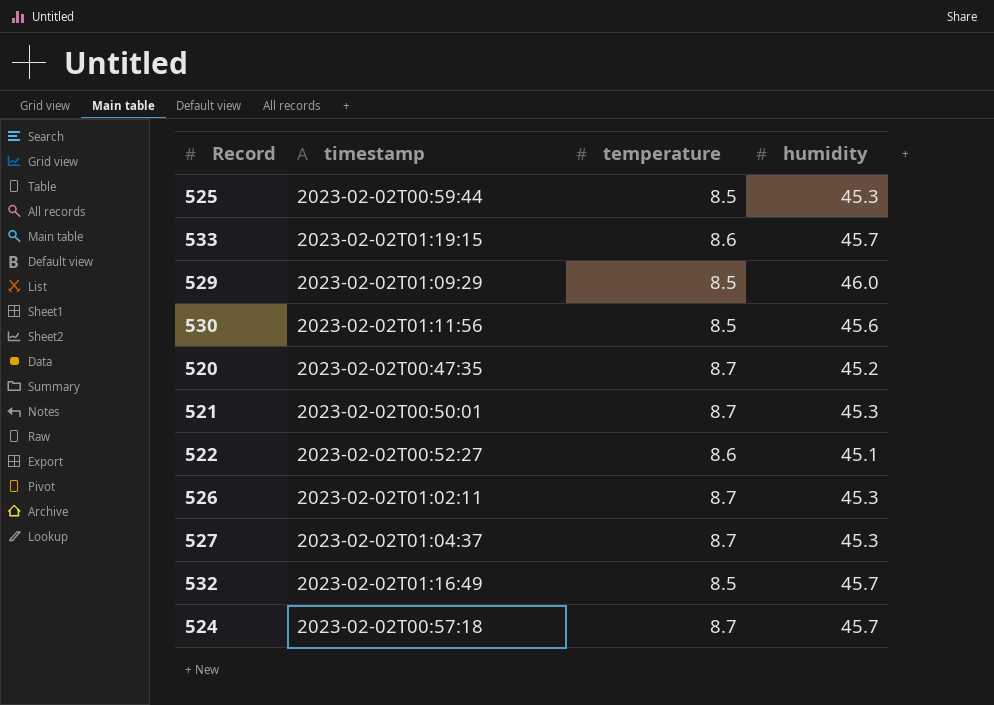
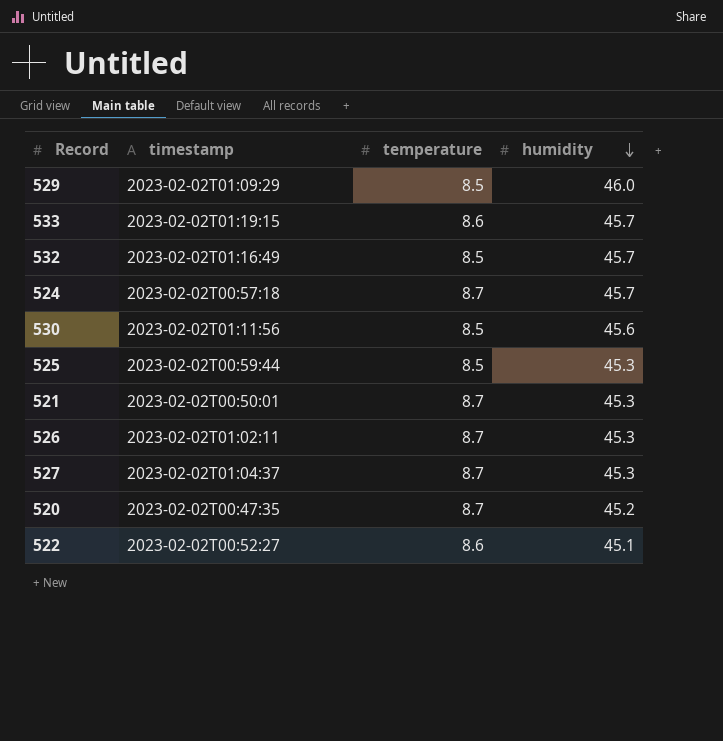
row order: none -> humidity descending

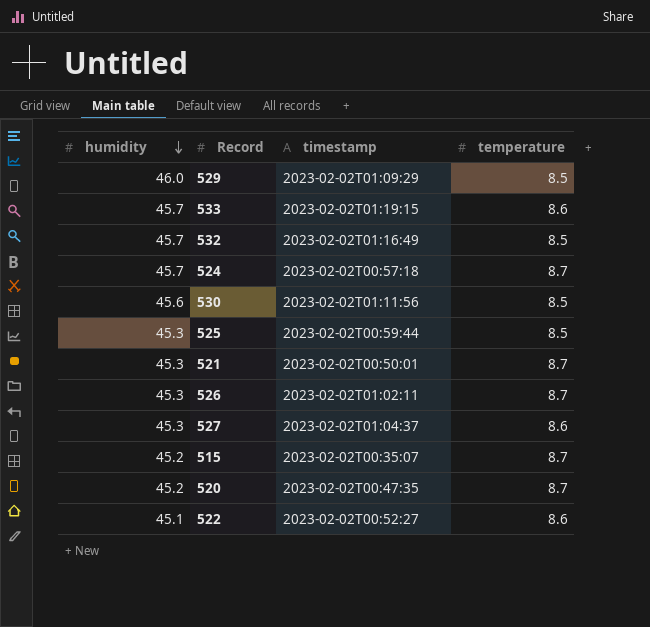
column humidity | position: 4 -> 1
527 | temperature: 8.7 -> 8.6
row 515: none -> 45.2 | 2023-02-02T00:35:07 | 8.7

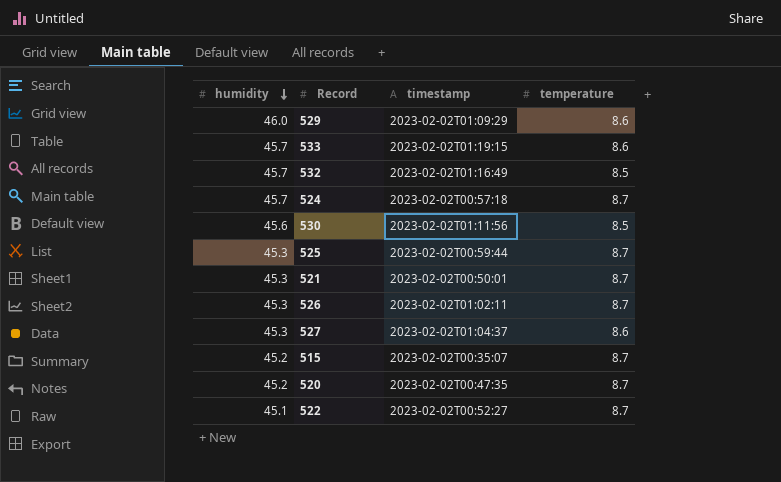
529 | temperature: 8.5 -> 8.6
525 | temperature: 8.5 -> 8.7
522 | temperature: 8.6 -> 8.7

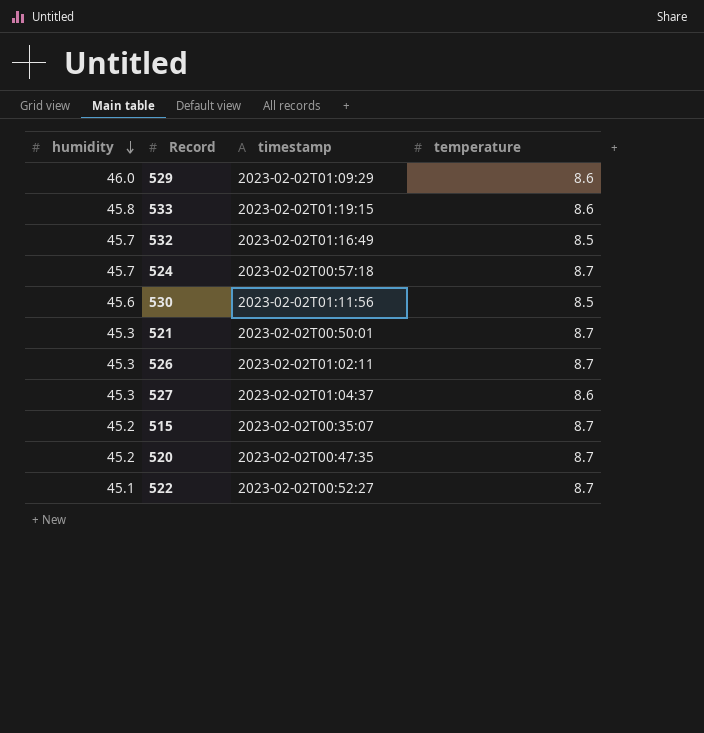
row 525: 45.3 | 2023-02-02T00:59:44 | 8.7 -> none
533 | humidity: 45.7 -> 45.8

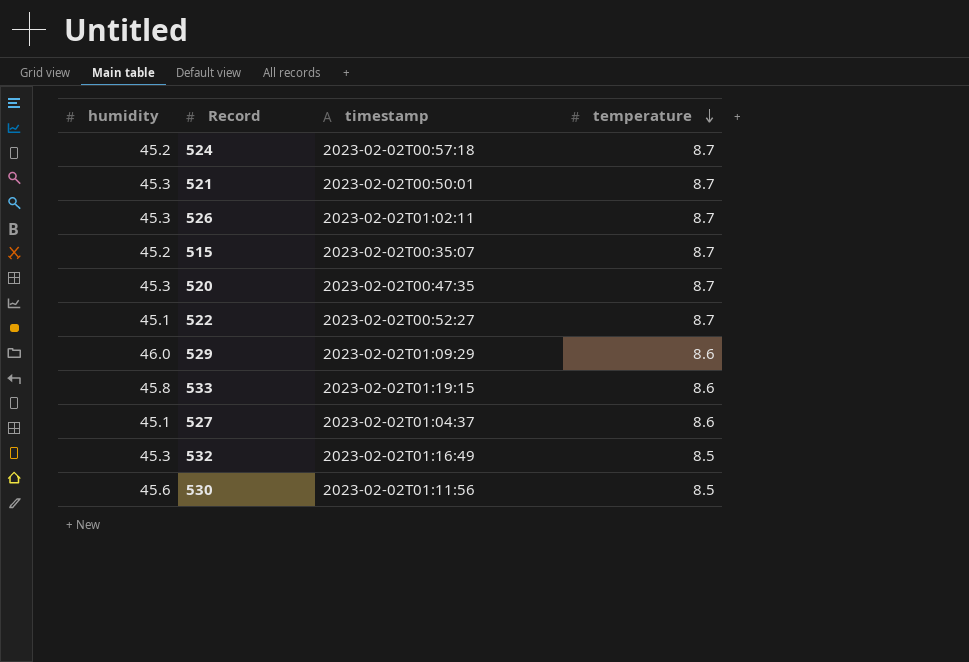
row order: humidity descending -> temperature descending
524 | humidity: 45.7 -> 45.2
520 | humidity: 45.2 -> 45.3
527 | humidity: 45.3 -> 45.1
532 | humidity: 45.7 -> 45.3

